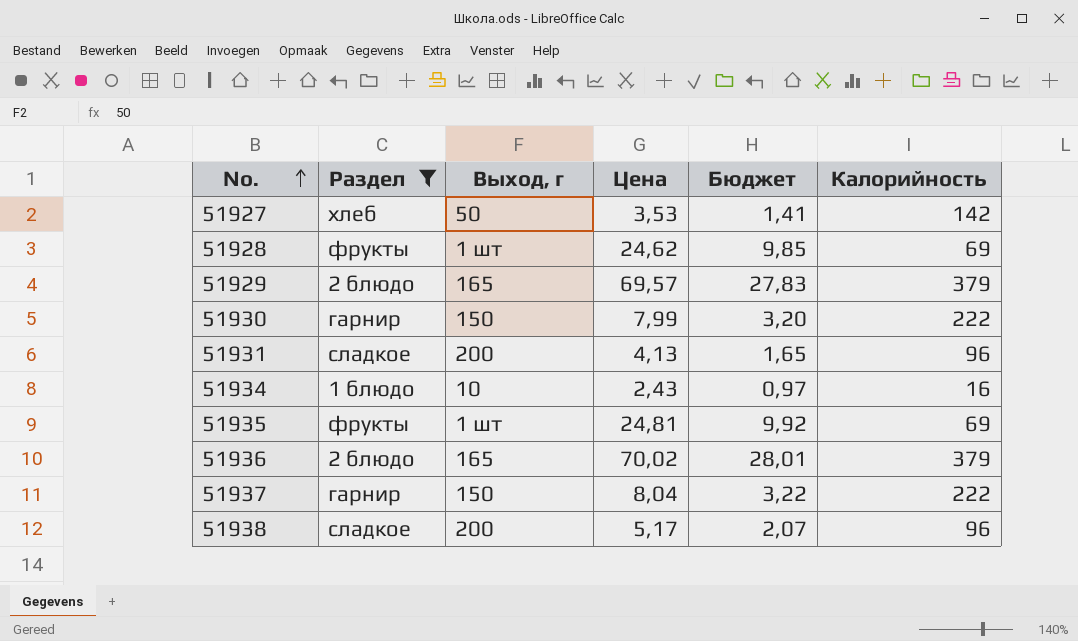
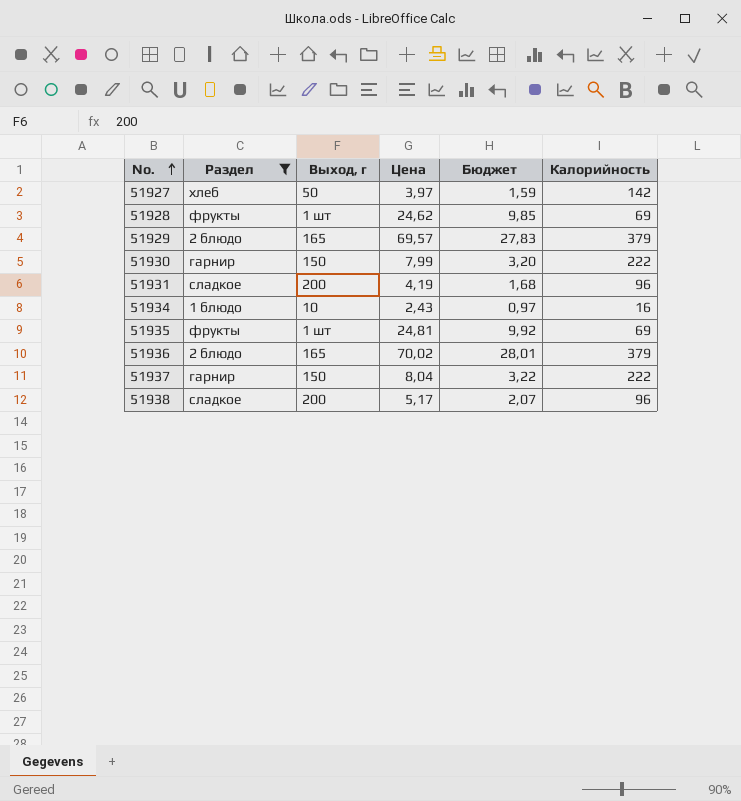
51927 | Цена: 3,53 -> 3,97
51927 | Бюджет: 1,41 -> 1,59
51931 | Цена: 4,13 -> 4,19
51931 | Бюджет: 1,65 -> 1,68

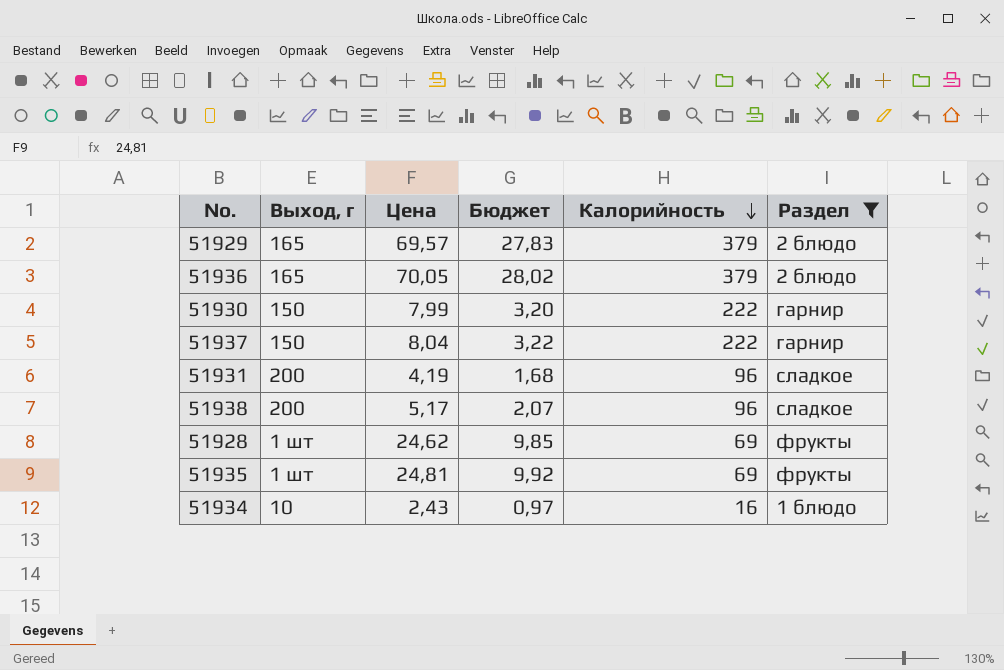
row order: No. ascending -> Калорийность descending
column Раздел | position: 2 -> 6
row 51927: хлеб | 50 | 3,97 | 1,59 | 142 -> none
51936 | Цена: 70,02 -> 70,05
51936 | Бюджет: 28,01 -> 28,02

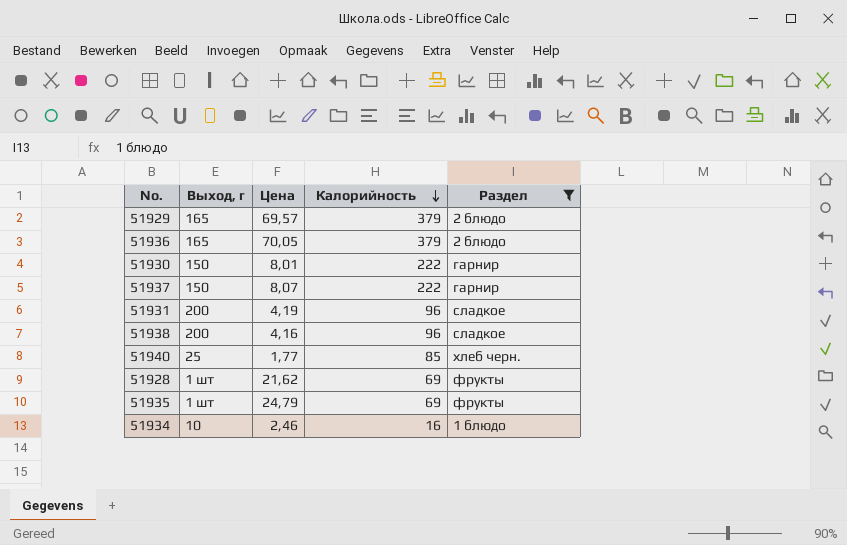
column Бюджет | formula: [Цена] * 0,4 -> none
51930 | Цена: 7,99 -> 8,01
51937 | Цена: 8,04 -> 8,07
51938 | Цена: 5,17 -> 4,16
row 51940: none -> 25 | 1,77 | 85 | хлеб черн.
51928 | Цена: 24,62 -> 21,62
51935 | Цена: 24,81 -> 24,79
51934 | Цена: 2,43 -> 2,46

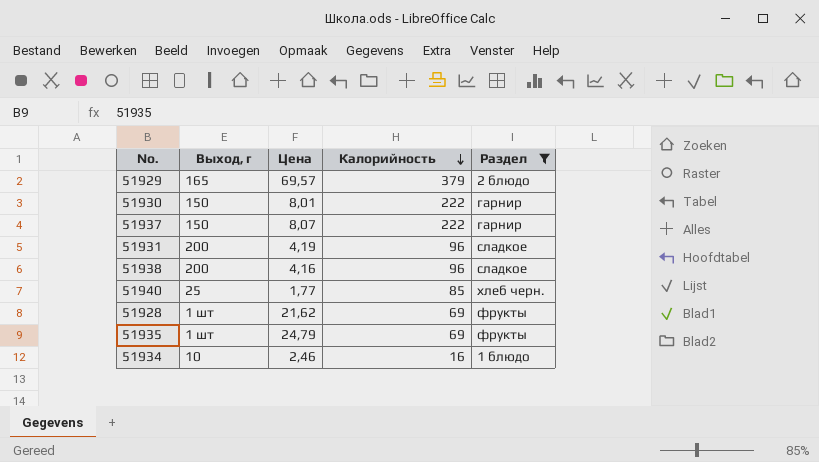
row 51936: 165 | 70,05 | 379 | 2 блюдо -> none

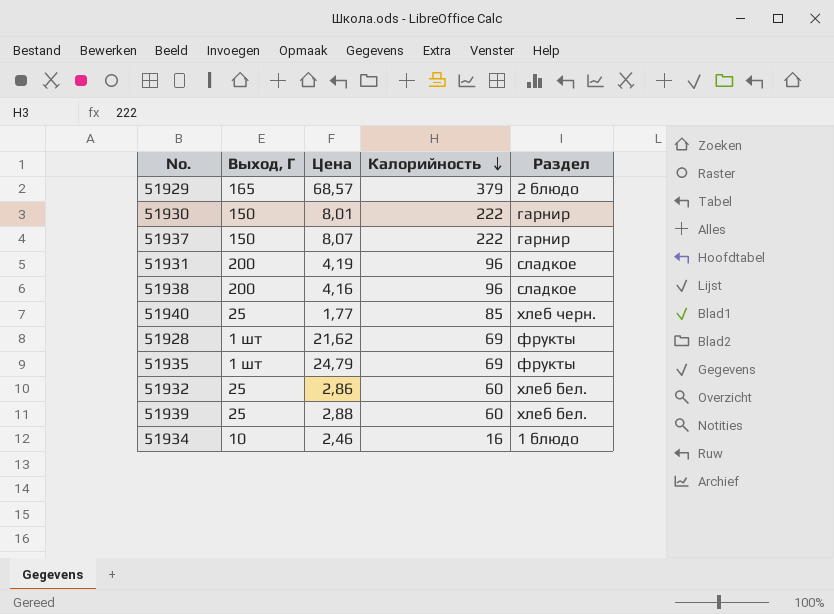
filter: Раздел != хлеб бел. -> none
column name: Выход, г -> Выход, Г
51929 | Цена: 69,57 -> 68,57

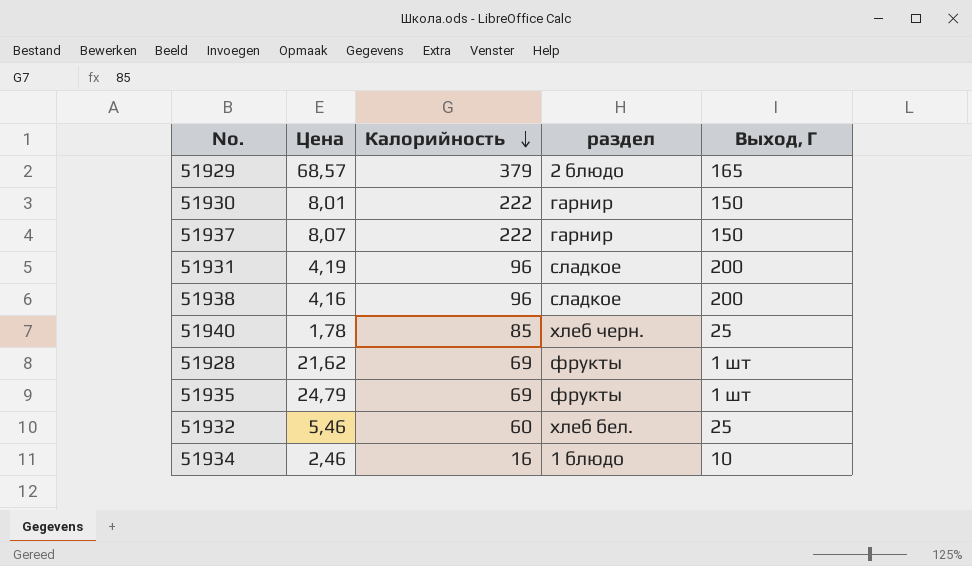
column name: Раздел -> раздел
column Выход, Г | position: 2 -> 5
row 51939: 25 | 2,88 | 60 | хлеб бел. -> none
51940 | Цена: 1,77 -> 1,78
51932 | Цена: 2,86 -> 5,46

